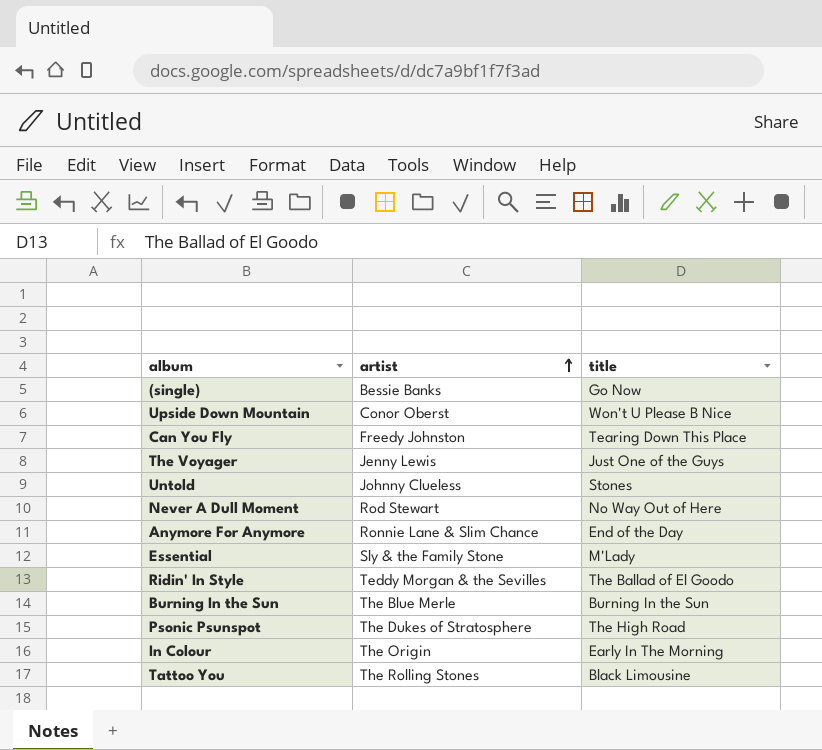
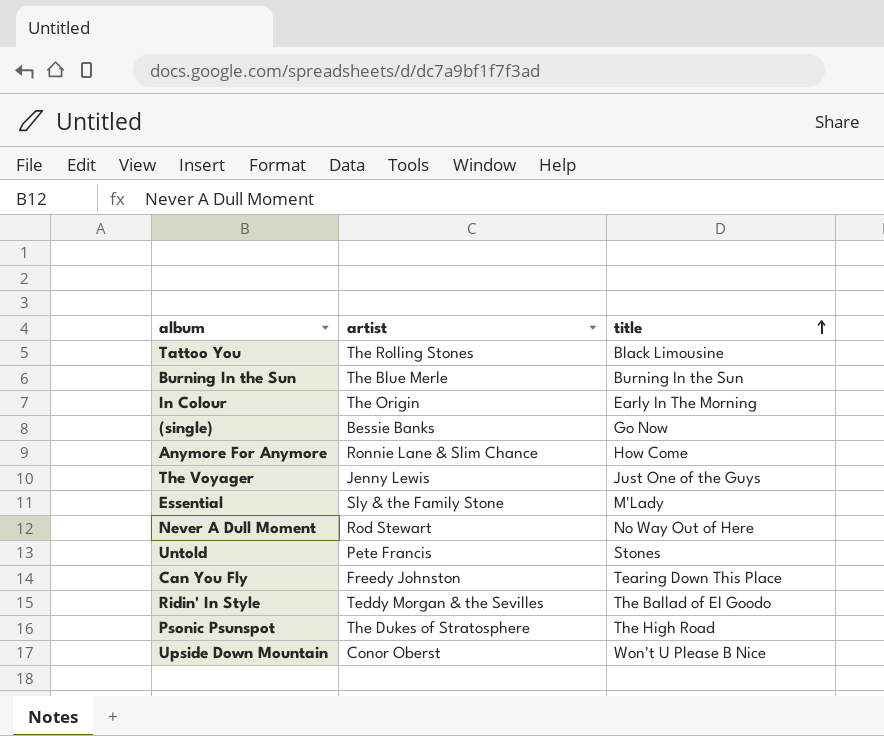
row order: artist ascending -> title ascending
Anymore For Anymore | title: End of the Day -> How Come
Untold | artist: Johnny Clueless -> Pete Francis

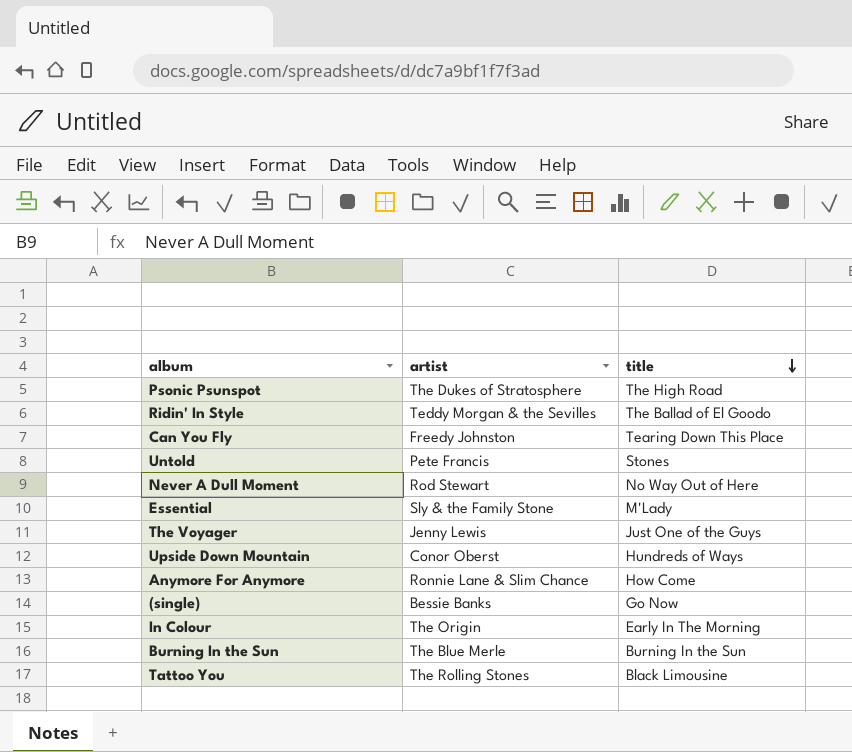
row order: title ascending -> title descending
Upside Down Mountain | title: Won't U Please B Nice -> Hundreds of Ways

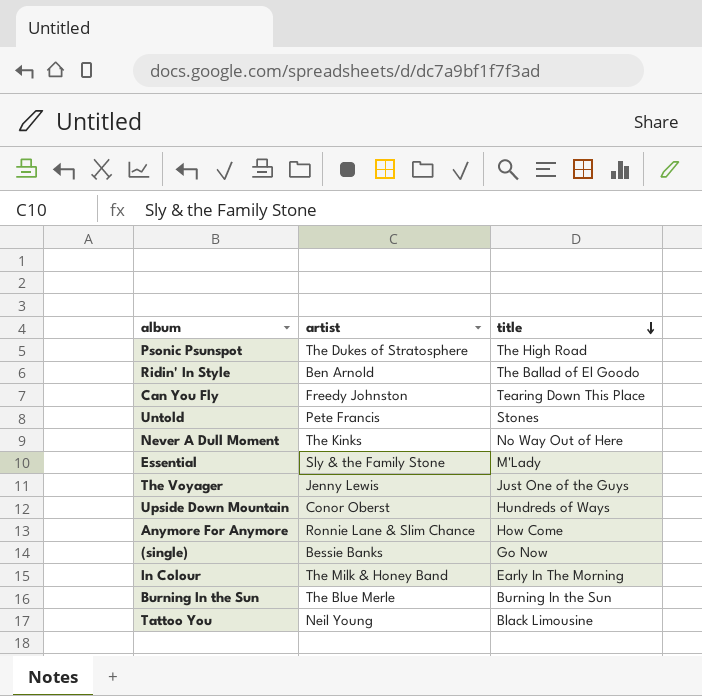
Ridin' In Style | artist: Teddy Morgan & the Sevilles -> Ben Arnold
Never A Dull Moment | artist: Rod Stewart -> The Kinks
In Colour | artist: The Origin -> The Milk & Honey Band
Tattoo You | artist: The Rolling Stones -> Neil Young

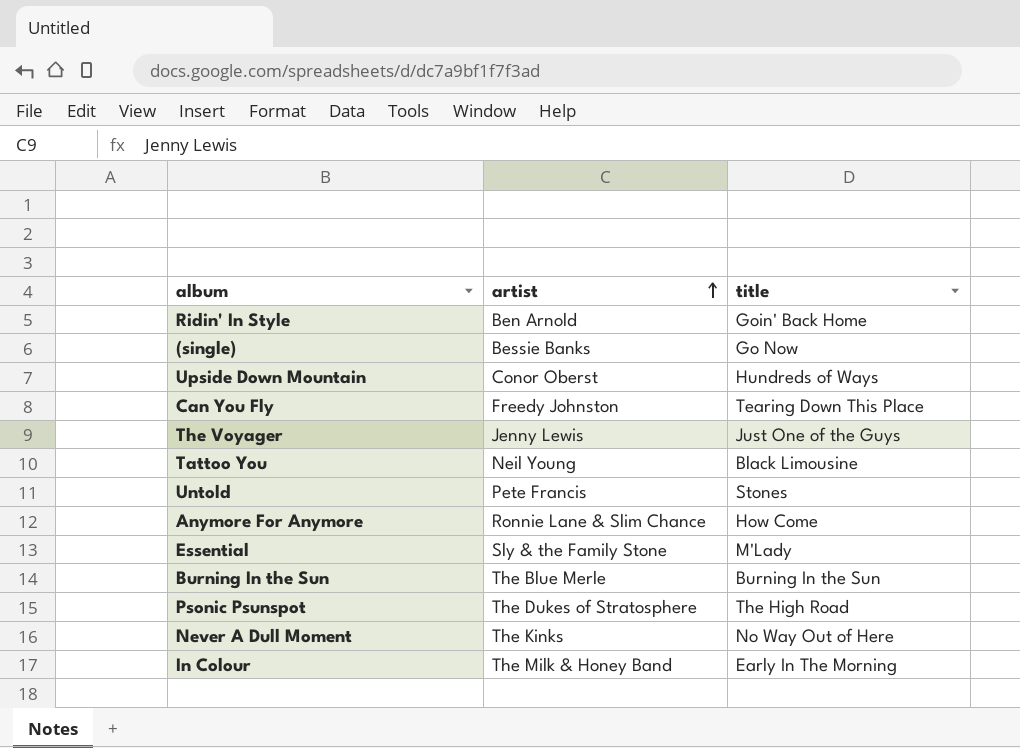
row order: title descending -> artist ascending
Ridin' In Style | title: The Ballad of El Goodo -> Goin' Back Home

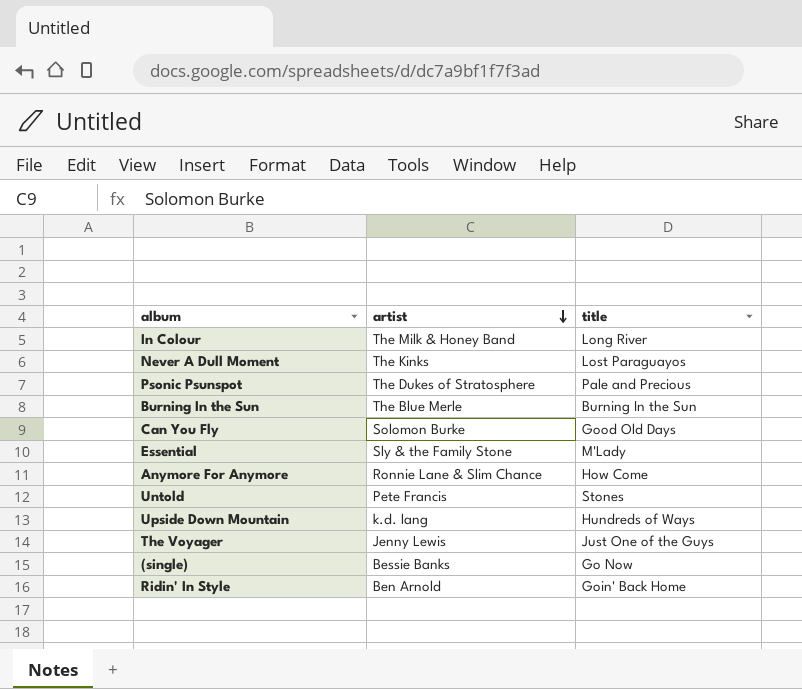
row order: artist ascending -> artist descending
row Tattoo You: Neil Young | Black Limousine -> none
In Colour | title: Early In The Morning -> Long River
Never A Dull Moment | title: No Way Out of Here -> Lost Paraguayos
Psonic Psunspot | title: The High Road -> Pale and Precious
Can You Fly | artist: Freedy Johnston -> Solomon Burke
Can You Fly | title: Tearing Down This Place -> Good Old Days
Upside Down Mountain | artist: Conor Oberst -> k.d. lang

